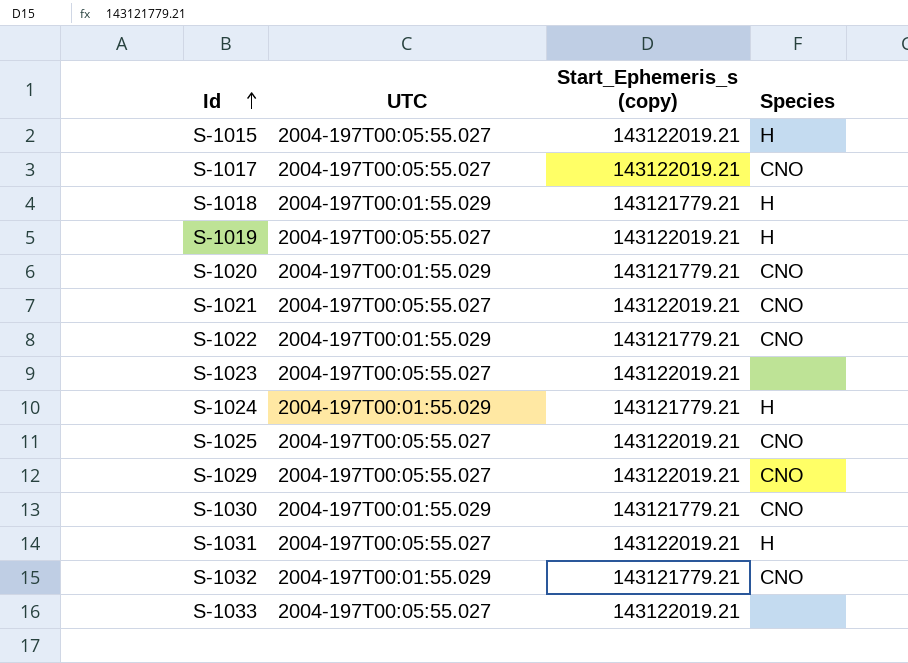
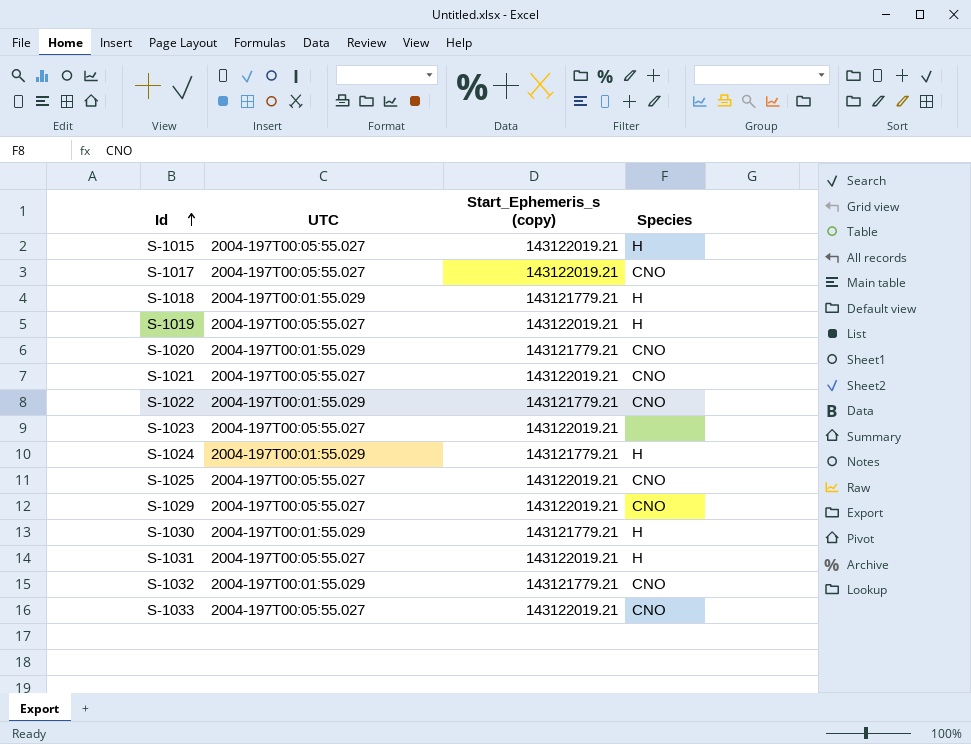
S-1030 | Species: CNO -> H
S-1033 | Species: none -> CNO

